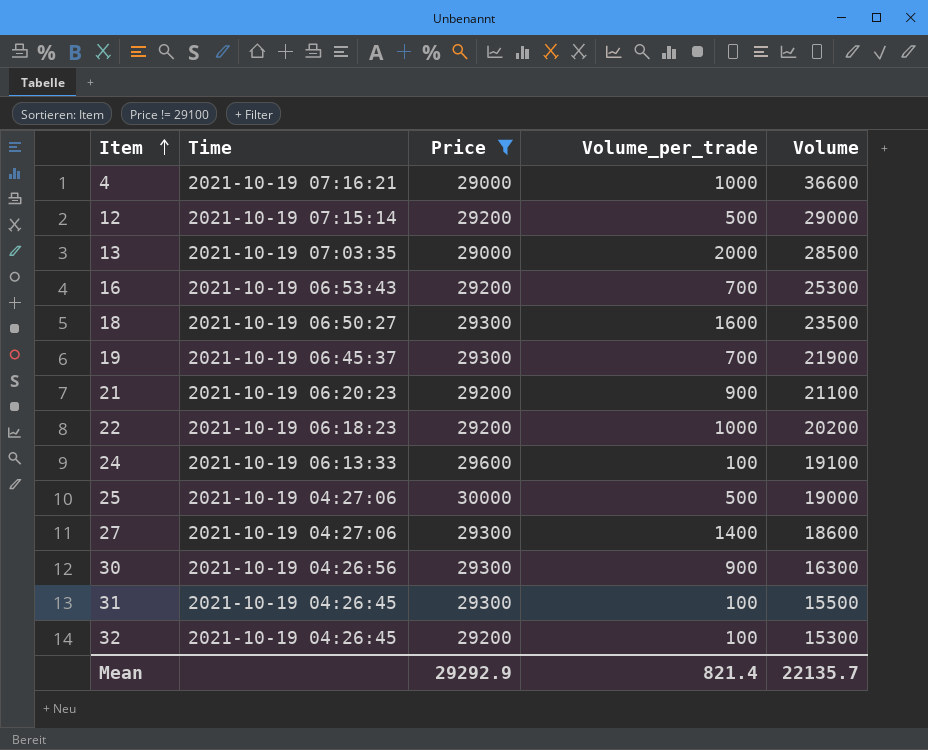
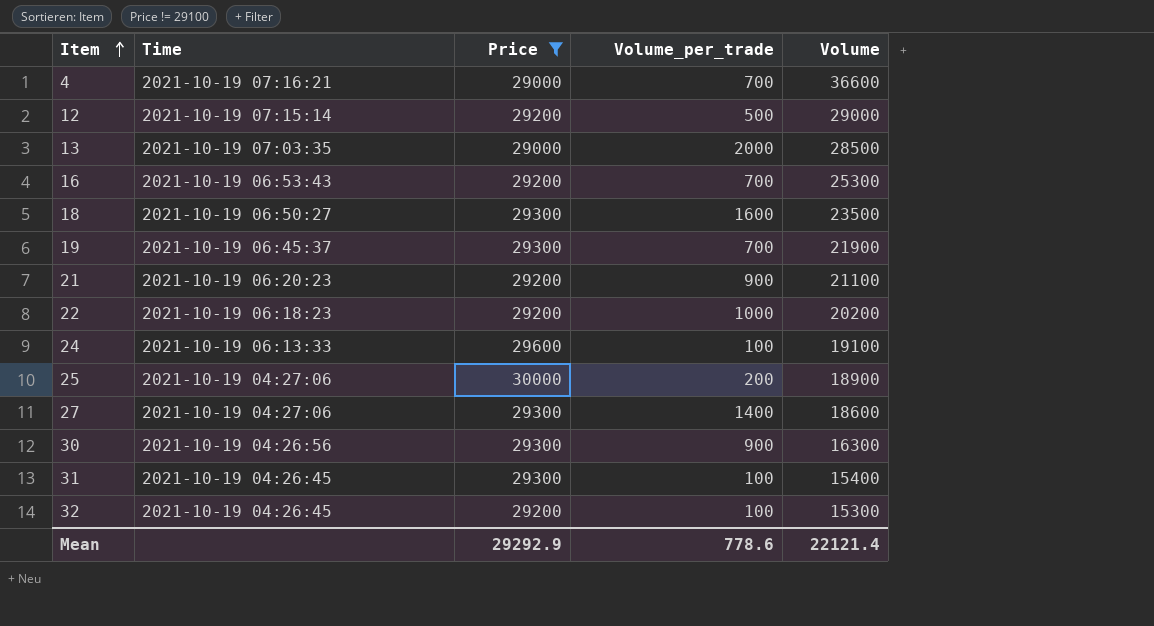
4 | Volume_per_trade: 1000 -> 700
25 | Volume_per_trade: 500 -> 200
25 | Volume: 19000 -> 18900
31 | Volume: 15500 -> 15400
Mean | Volume_per_trade: 821.4 -> 778.6
Mean | Volume: 22135.7 -> 22121.4

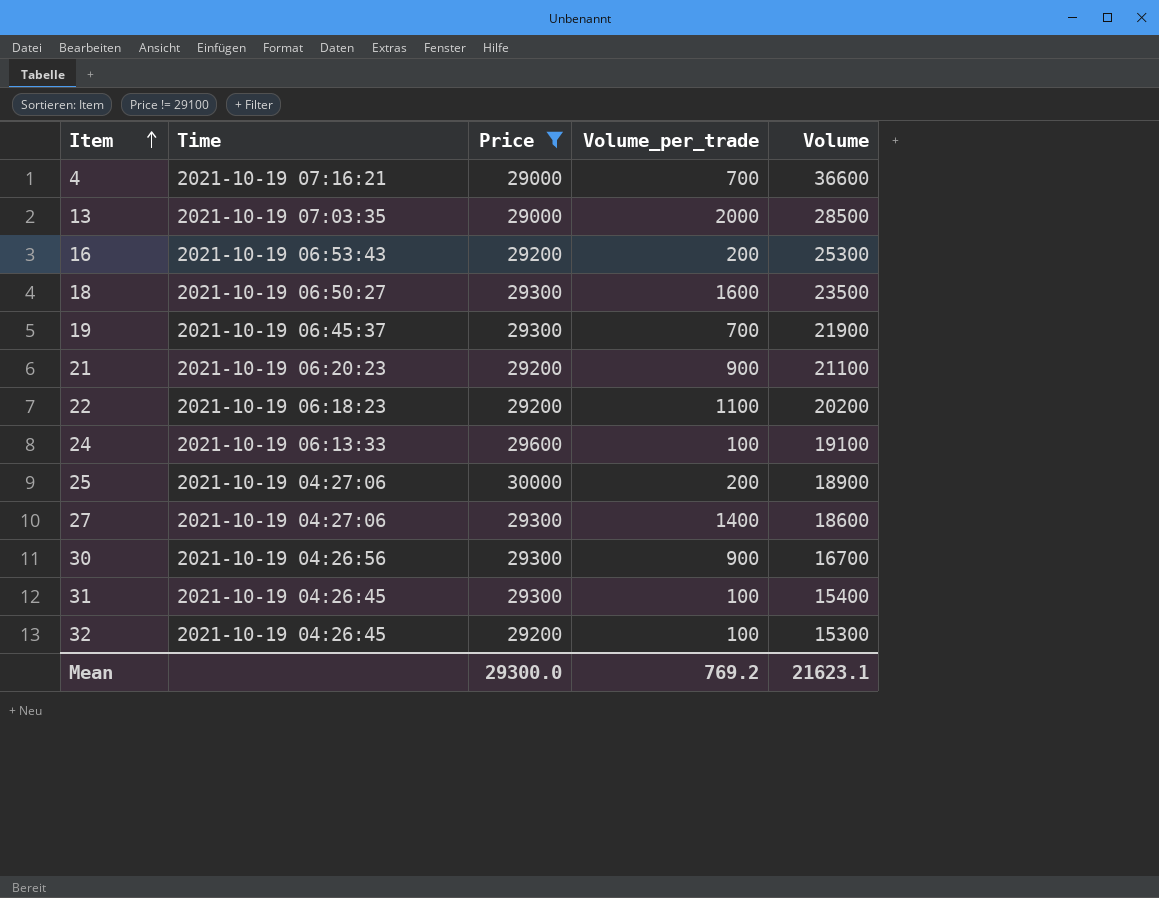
row 12: 2021-10-19 07:15:14 | 29200 | 500 | 29000 -> none
16 | Volume_per_trade: 700 -> 200
22 | Volume_per_trade: 1000 -> 1100
30 | Volume: 16300 -> 16700
Mean | Price: 29292.9 -> 29300.0
Mean | Volume_per_trade: 778.6 -> 769.2
Mean | Volume: 22121.4 -> 21623.1

